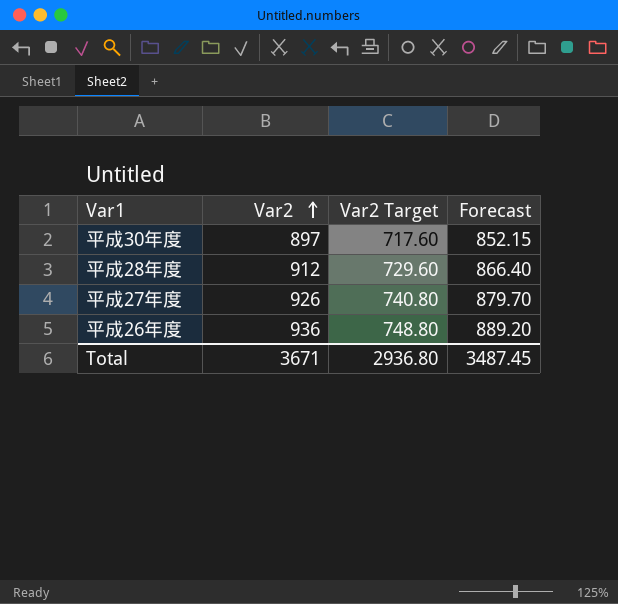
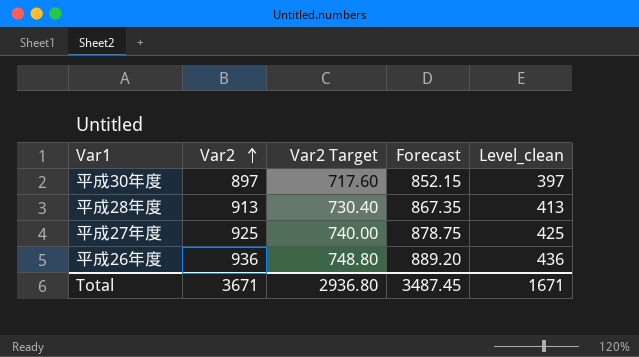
column Level_clean | formula: none -> [Var2] - 500
平成28年度 | Var2: 912 -> 913
平成28年度 | Var2 Target: 729.60 -> 730.40
平成28年度 | Forecast: 866.40 -> 867.35
平成27年度 | Var2: 926 -> 925
平成27年度 | Var2 Target: 740.80 -> 740.00
平成27年度 | Forecast: 879.70 -> 878.75

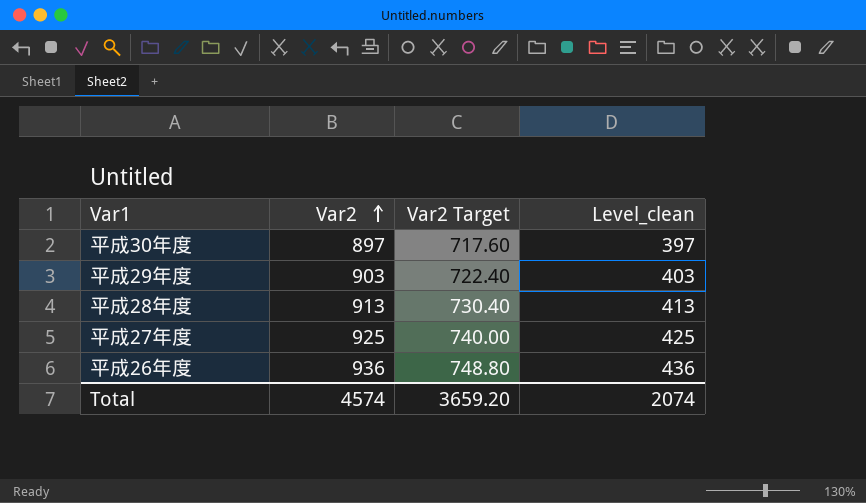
column Forecast | formula: [Var2] * 0.95 -> none
row 平成29年度: none -> 903 | 722.40 | 403
Total | Var2: 3671 -> 4574
Total | Var2 Target: 2936.80 -> 3659.20
Total | Level_clean: 1671 -> 2074

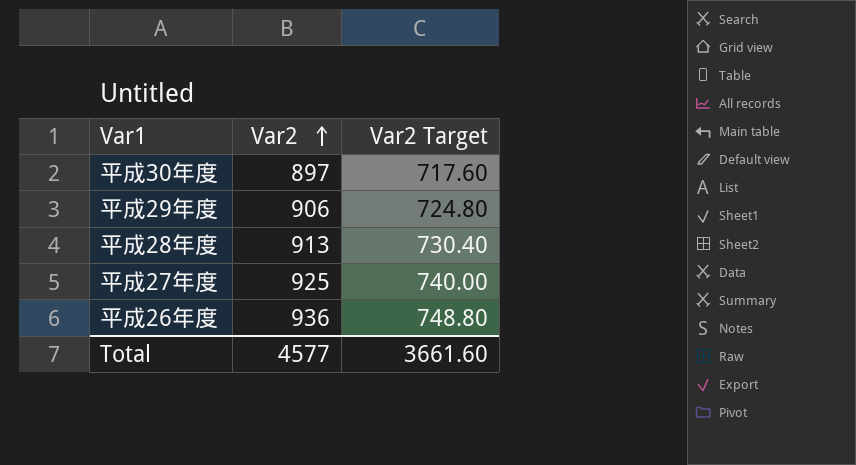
column Level_clean | formula: [Var2] - 500 -> none
平成29年度 | Var2: 903 -> 906
平成29年度 | Var2 Target: 722.40 -> 724.80
Total | Var2: 4574 -> 4577
Total | Var2 Target: 3659.20 -> 3661.60

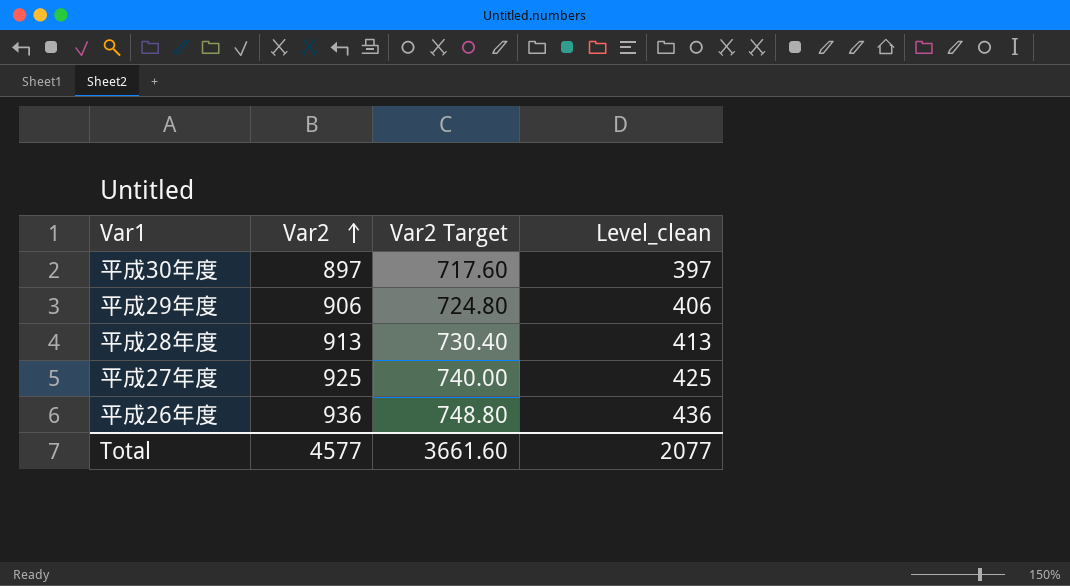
column Level_clean | formula: none -> [Var2] - 500

